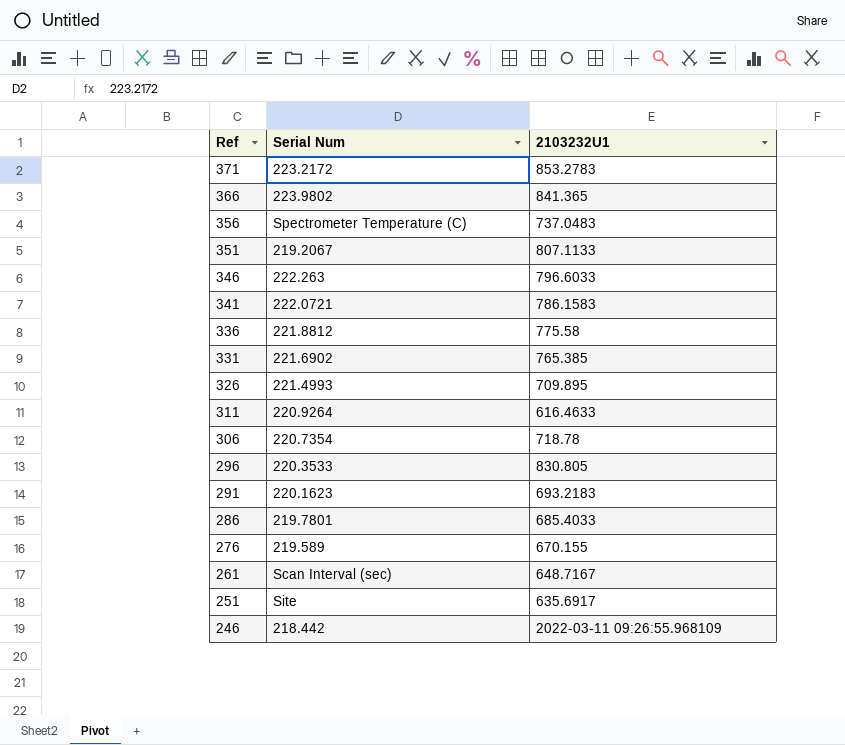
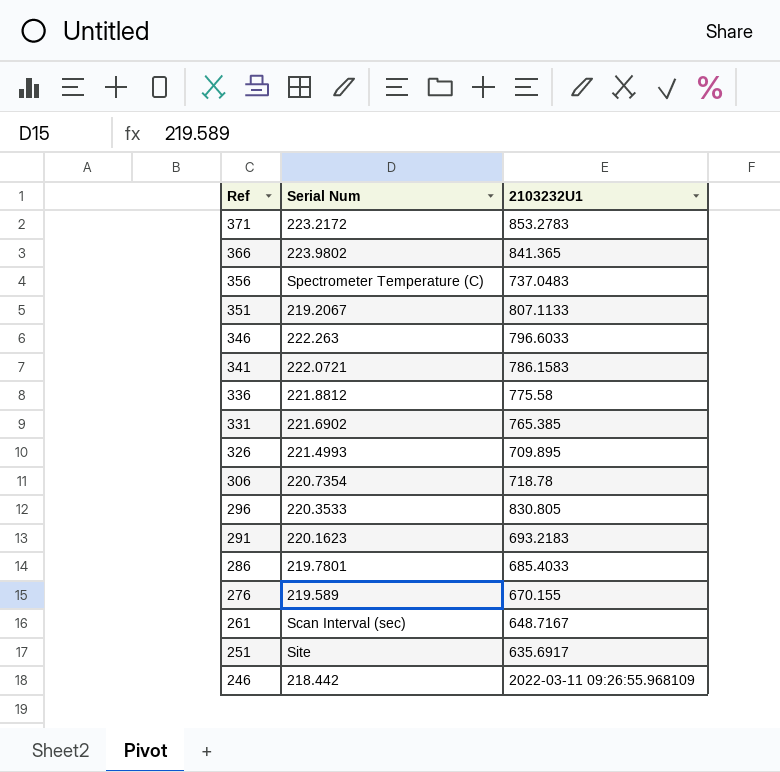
row 311: 220.9264 | 616.4633 -> none

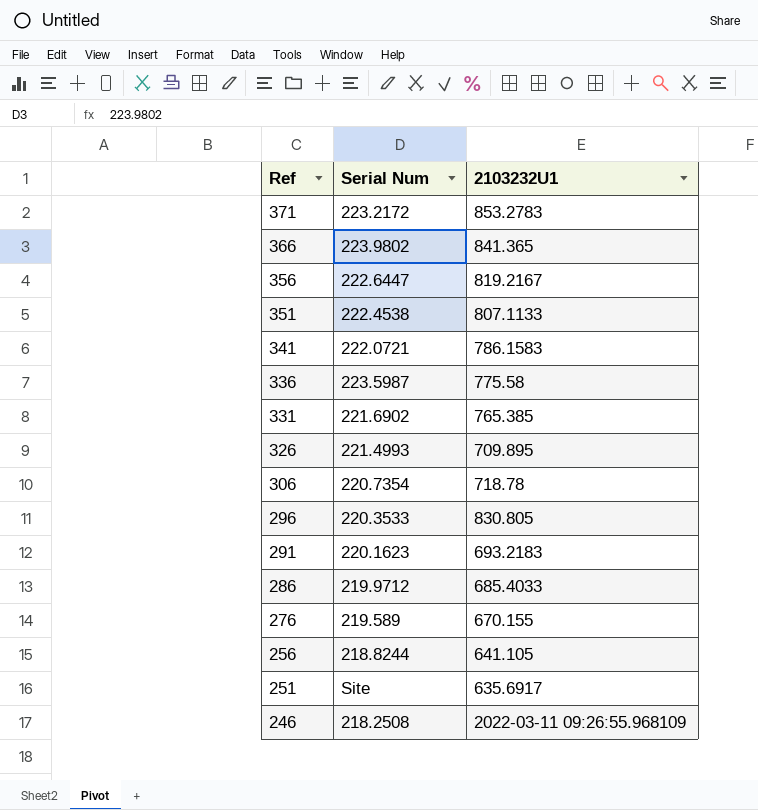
row 346: 222.263 | 796.6033 -> none
row 261: Scan Interval (sec) | 648.7167 -> none
356 | Serial Num: Spectrometer Temperature (C) -> 222.6447
356 | 2103232U1: 737.0483 -> 819.2167
351 | Serial Num: 219.2067 -> 222.4538
336 | Serial Num: 221.8812 -> 223.5987
286 | Serial Num: 219.7801 -> 219.9712
row 256: none -> 218.8244 | 641.105
246 | Serial Num: 218.442 -> 218.2508

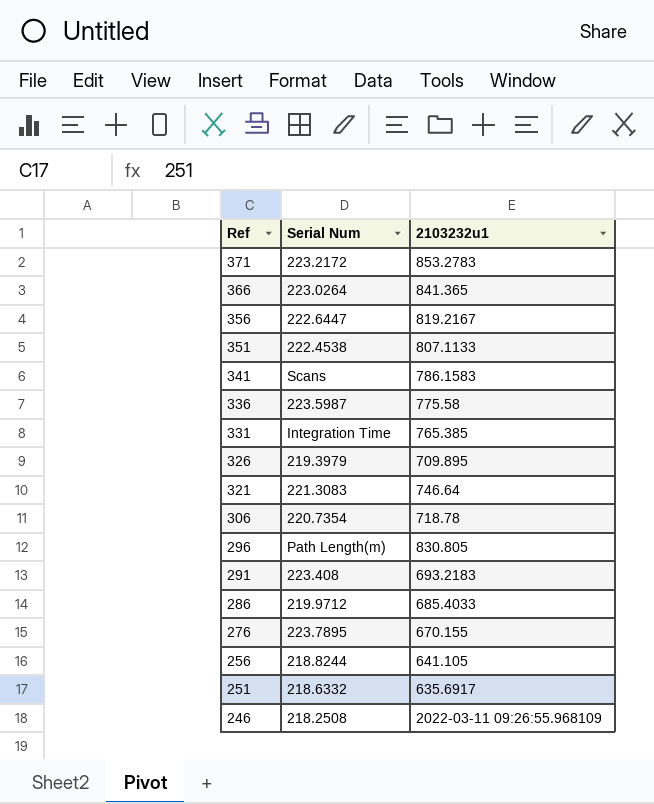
column name: 2103232U1 -> 2103232u1
366 | Serial Num: 223.9802 -> 223.0264
341 | Serial Num: 222.0721 -> Scans
331 | Serial Num: 221.6902 -> Integration Time
326 | Serial Num: 221.4993 -> 219.3979
row 321: none -> 221.3083 | 746.64
296 | Serial Num: 220.3533 -> Path Length(m)
291 | Serial Num: 220.1623 -> 223.408
276 | Serial Num: 219.589 -> 223.7895
251 | Serial Num: Site -> 218.6332

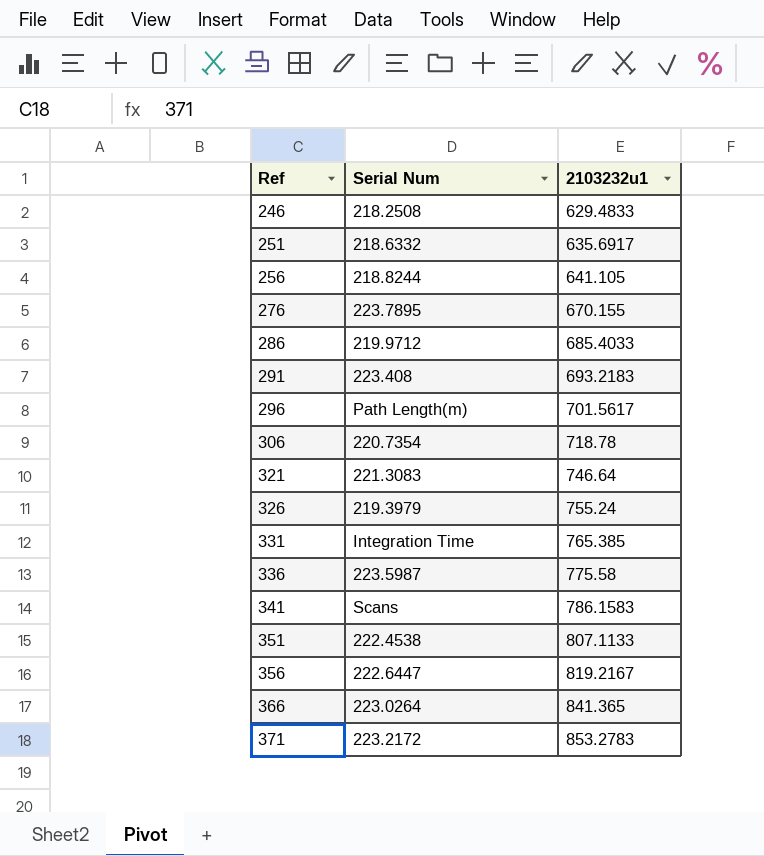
row order: Ref descending -> Ref ascending
246 | 2103232u1: 2022-03-11 09:26:55.968109 -> 629.4833
296 | 2103232u1: 830.805 -> 701.5617
326 | 2103232u1: 709.895 -> 755.24

